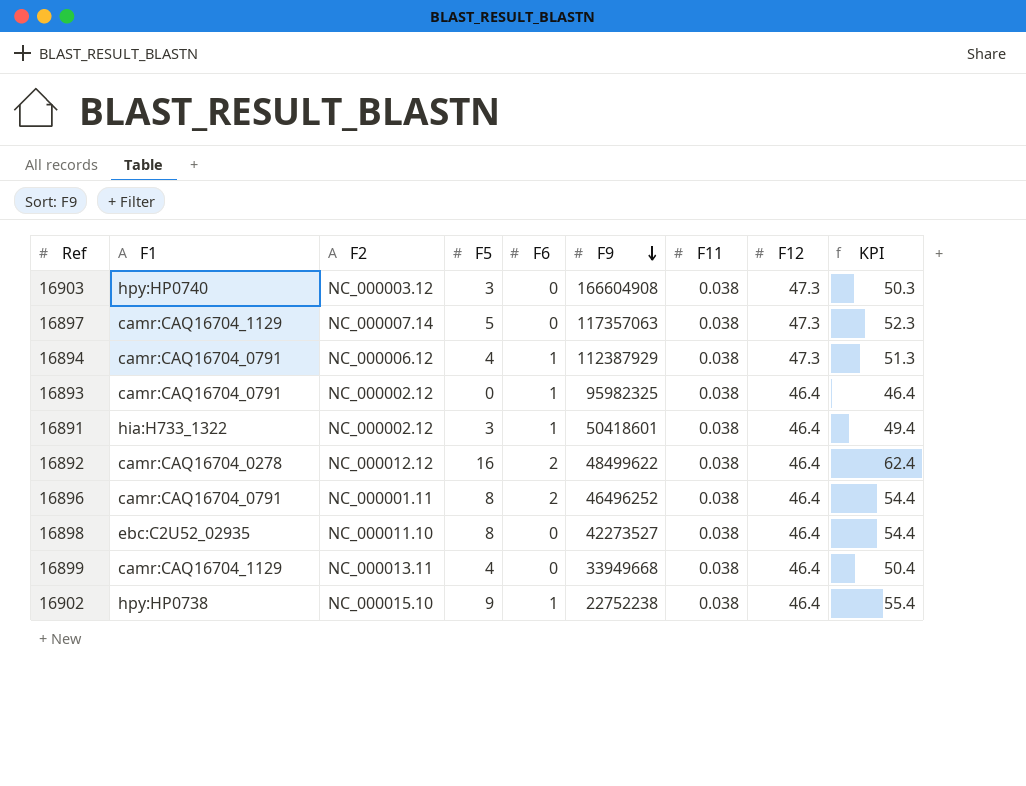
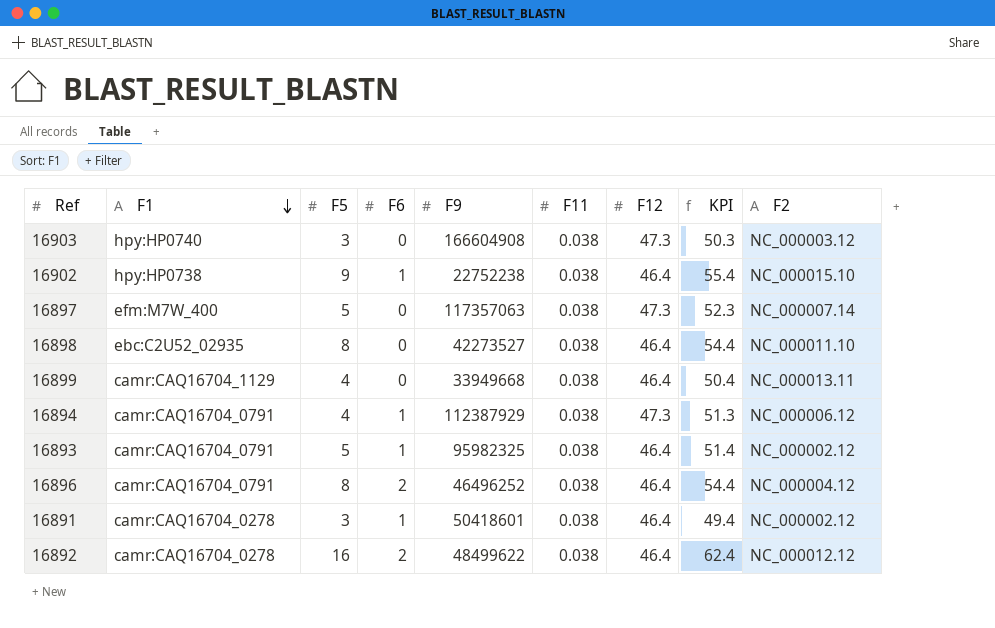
row order: F9 descending -> F1 descending
column F2 | position: 3 -> 9
16897 | F1: camr:CAQ16704_1129 -> efm:M7W_400
16893 | F5: 0 -> 5
16893 | KPI: 46.4 -> 51.4
16896 | F2: NC_000001.11 -> NC_000004.12
16891 | F1: hia:H733_1322 -> camr:CAQ16704_0278

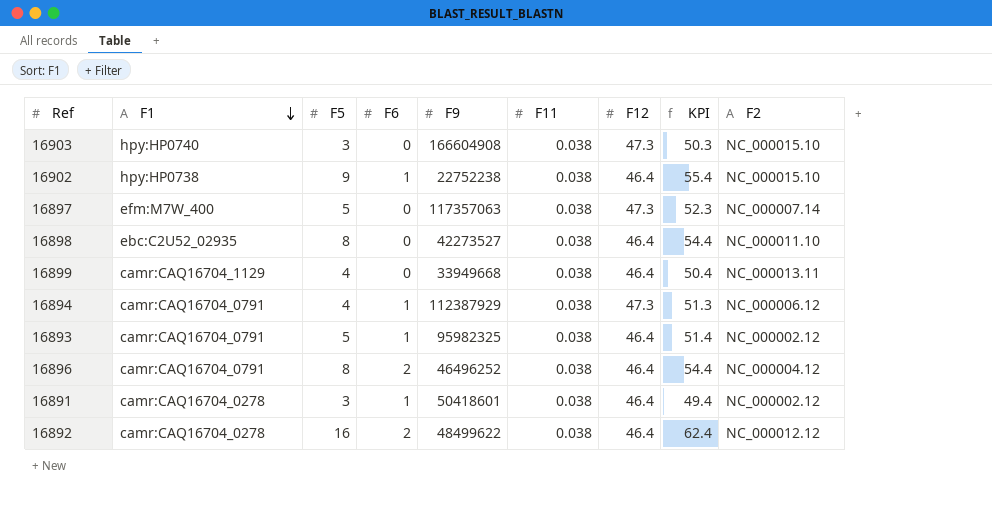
16903 | F2: NC_000003.12 -> NC_000015.10

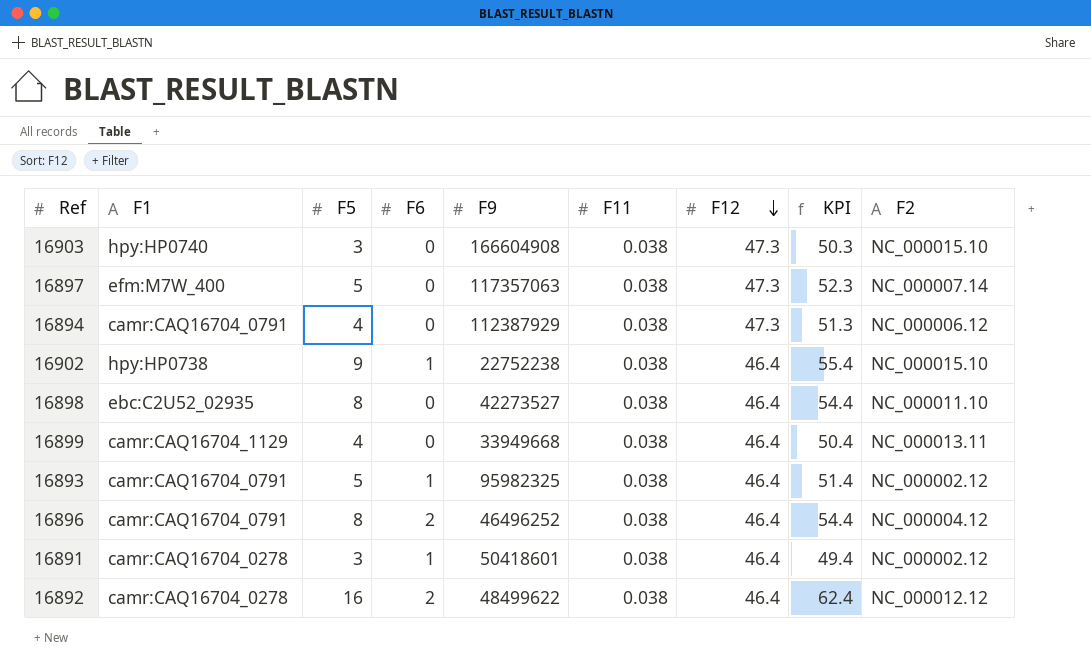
row order: F1 descending -> F12 descending
16894 | F6: 1 -> 0

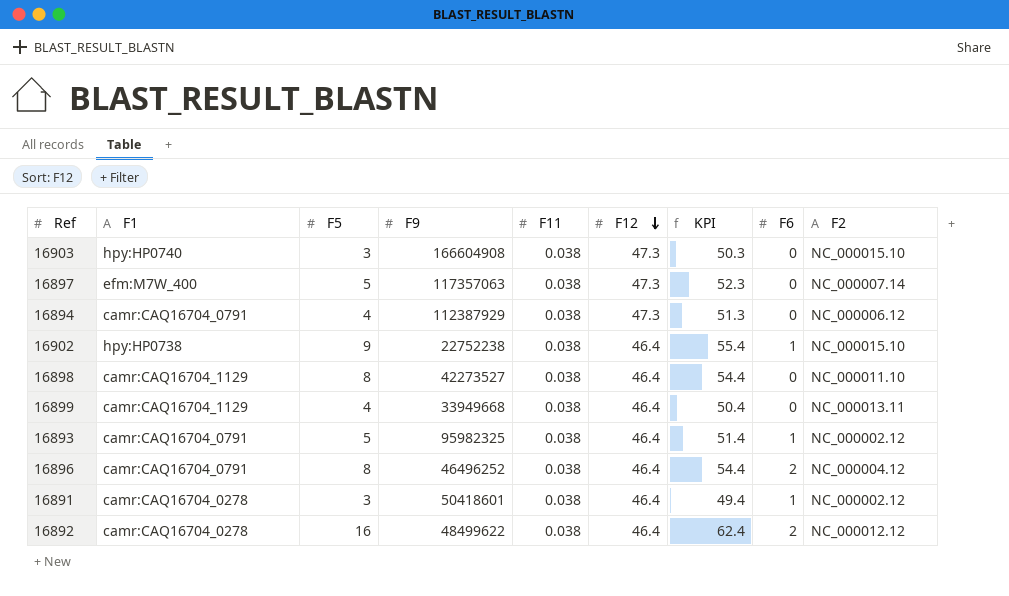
column F6 | position: 4 -> 8
16898 | F1: ebc:C2U52_02935 -> camr:CAQ16704_1129

